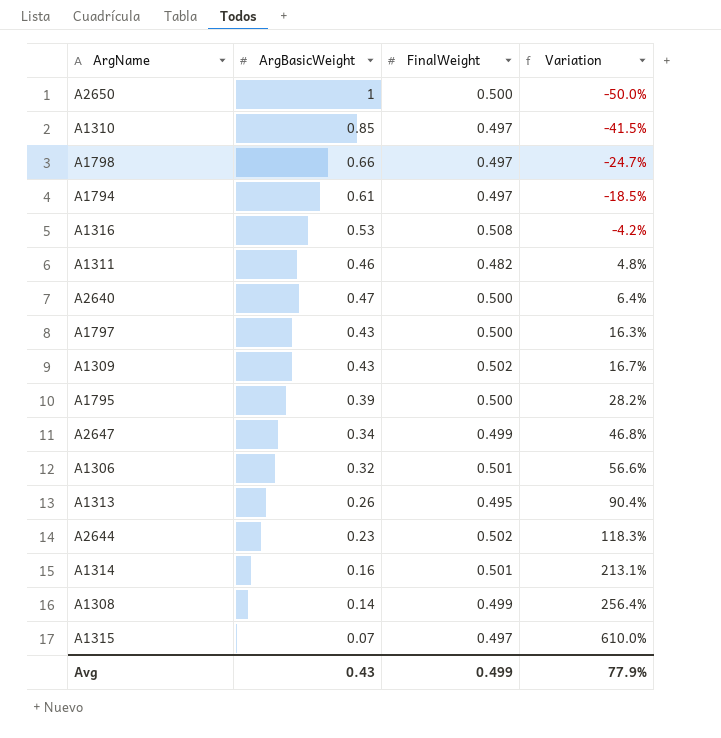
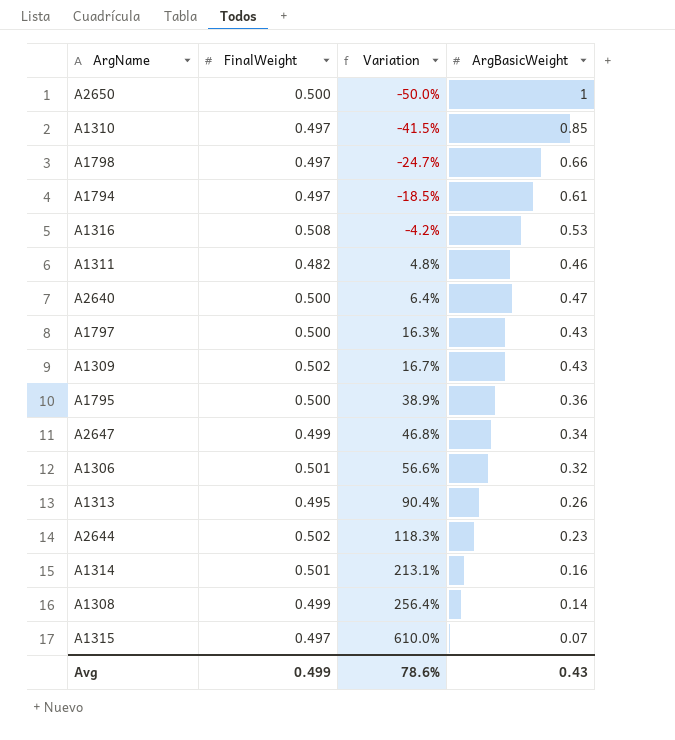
column ArgBasicWeight | position: 2 -> 4
A1795 | Variation: 28.2% -> 38.9%
A1795 | ArgBasicWeight: 0.39 -> 0.36
Avg | Variation: 77.9% -> 78.6%

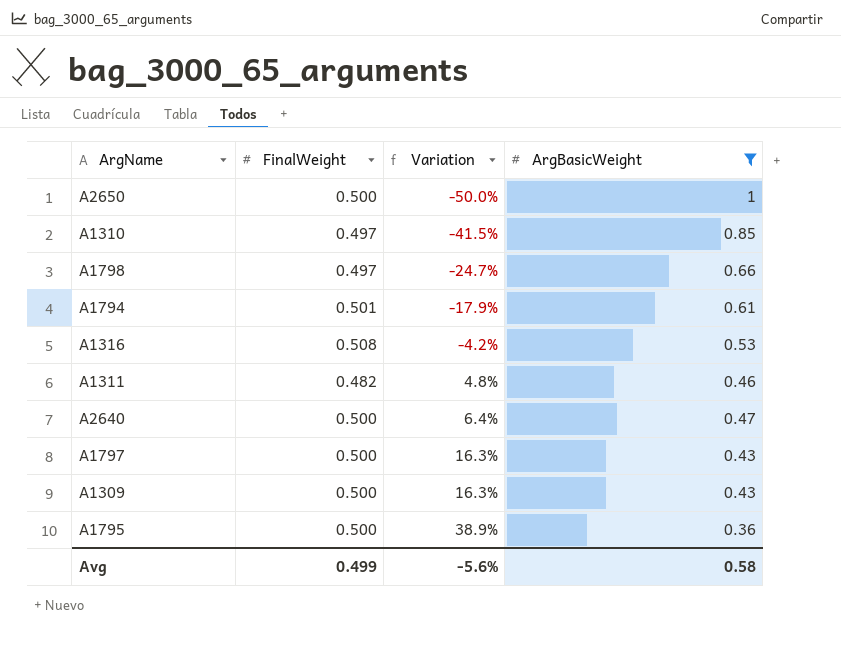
filter: none -> ArgBasicWeight >= 0.36
A1794 | FinalWeight: 0.497 -> 0.501
A1794 | Variation: -18.5% -> -17.9%
A1309 | FinalWeight: 0.502 -> 0.500
A1309 | Variation: 16.7% -> 16.3%
Avg | Variation: 78.6% -> -5.6%
Avg | ArgBasicWeight: 0.43 -> 0.58

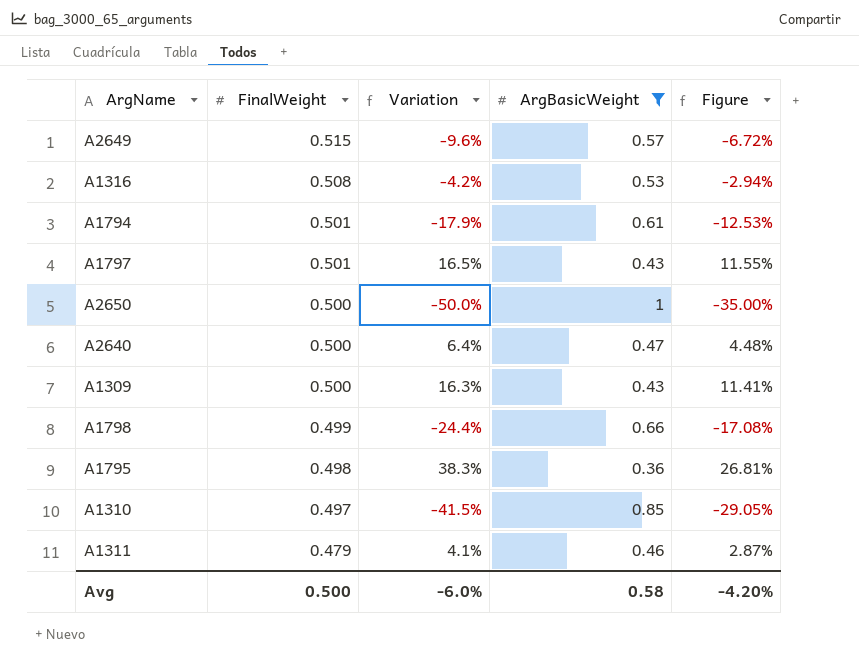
row order: Variation ascending -> FinalWeight descending
column Figure | formula: none -> [Variation] * 0.7
row A2649: none -> 0.515 | -9.6% | 0.57 | -6.72%
A1797 | FinalWeight: 0.500 -> 0.501
A1797 | Variation: 16.3% -> 16.5%
A1798 | FinalWeight: 0.497 -> 0.499
A1798 | Variation: -24.7% -> -24.4%
A1795 | FinalWeight: 0.500 -> 0.498
A1795 | Variation: 38.9% -> 38.3%
A1311 | FinalWeight: 0.482 -> 0.479
A1311 | Variation: 4.8% -> 4.1%
Avg | FinalWeight: 0.499 -> 0.500
Avg | Variation: -5.6% -> -6.0%

